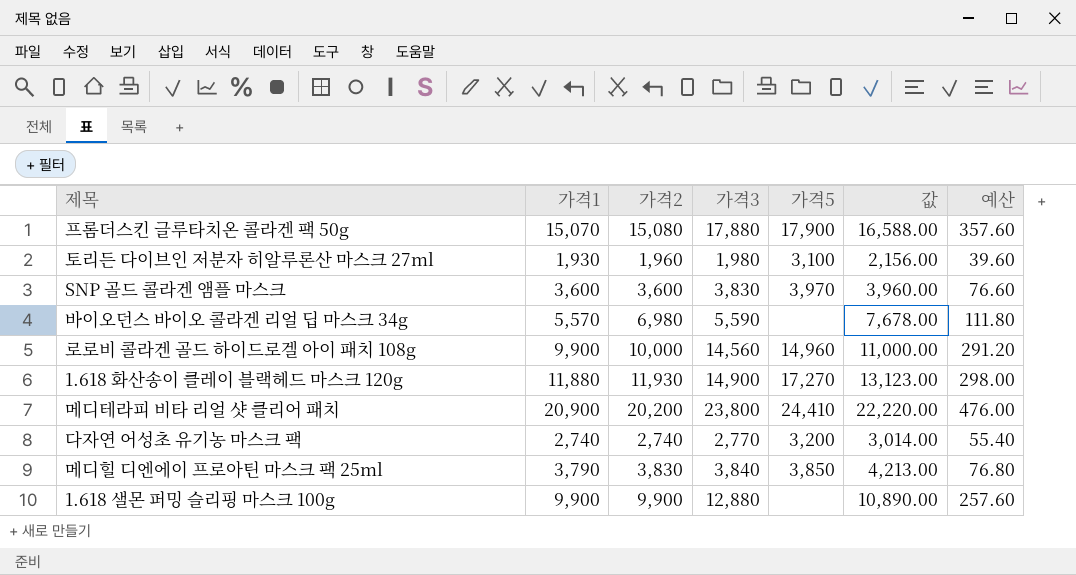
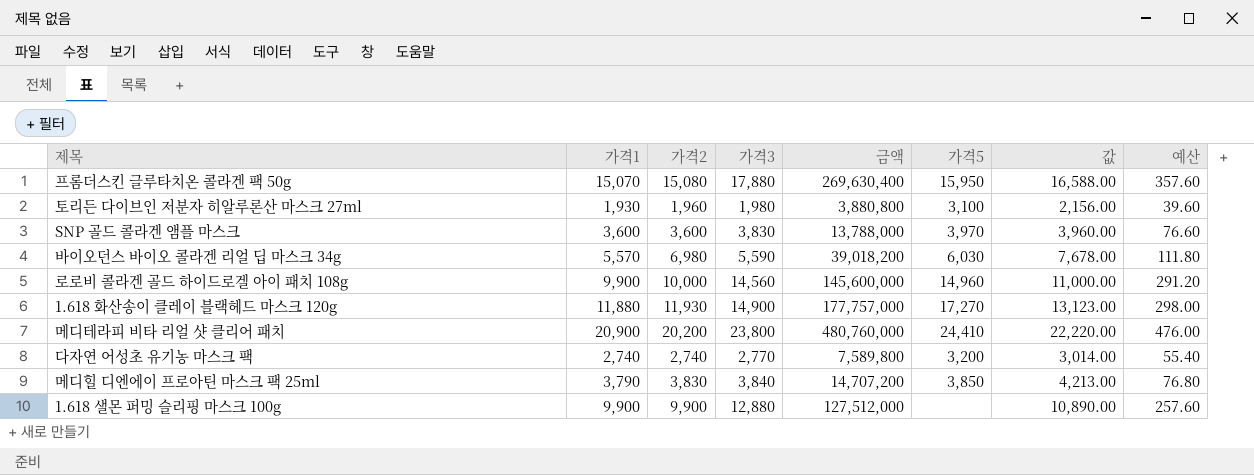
column 금액 | formula: none -> [가격2] * [가격3]
프롬더스킨 글루타치온 콜라겐 팩 50g | 가격5: 17,900 -> 15,950
바이오던스 바이오 콜라겐 리얼 딥 마스크 34g | 가격5: none -> 6,030

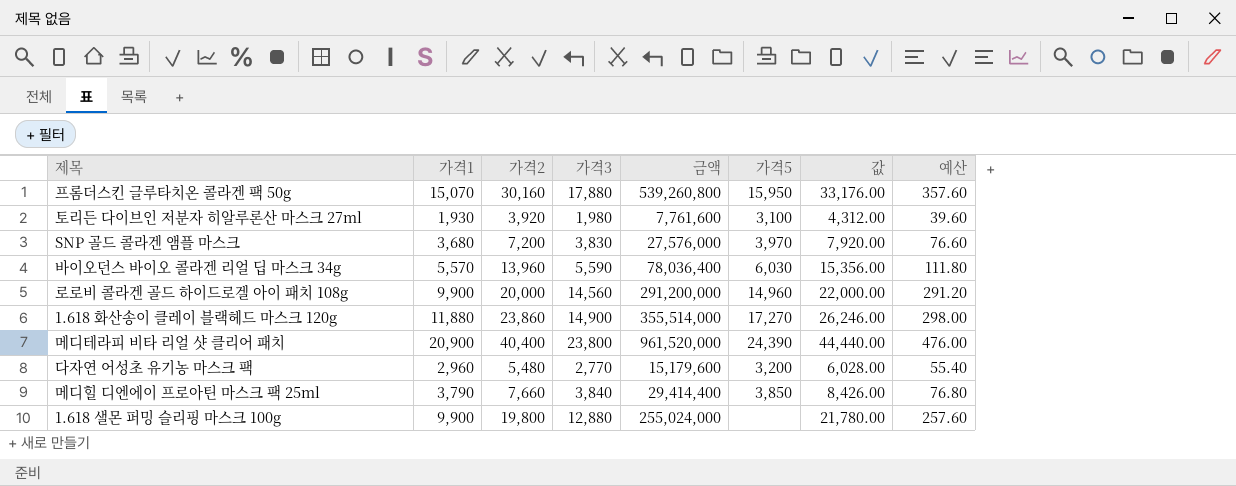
프롬더스킨 글루타치온 콜라겐 팩 50g | 가격2: 15,080 -> 30,160
프롬더스킨 글루타치온 콜라겐 팩 50g | 금액: 269,630,400 -> 539,260,800
프롬더스킨 글루타치온 콜라겐 팩 50g | 값: 16,588.00 -> 33,176.00
토리든 다이브인 저분자 히알루론산 마스크 27ml | 가격2: 1,960 -> 3,920
토리든 다이브인 저분자 히알루론산 마스크 27ml | 금액: 3,880,800 -> 7,761,600
토리든 다이브인 저분자 히알루론산 마스크 27ml | 값: 2,156.00 -> 4,312.00
SNP 골드 콜라겐 앰플 마스크 | 가격1: 3,600 -> 3,680
SNP 골드 콜라겐 앰플 마스크 | 가격2: 3,600 -> 7,200
SNP 골드 콜라겐 앰플 마스크 | 금액: 13,788,000 -> 27,576,000
SNP 골드 콜라겐 앰플 마스크 | 값: 3,960.00 -> 7,920.00
바이오던스 바이오 콜라겐 리얼 딥 마스크 34g | 가격2: 6,980 -> 13,960
바이오던스 바이오 콜라겐 리얼 딥 마스크 34g | 금액: 39,018,200 -> 78,036,400
바이오던스 바이오 콜라겐 리얼 딥 마스크 34g | 값: 7,678.00 -> 15,356.00
로로비 콜라겐 골드 하이드로겔 아이 패치 108g | 가격2: 10,000 -> 20,000
로로비 콜라겐 골드 하이드로겔 아이 패치 108g | 금액: 145,600,000 -> 291,200,000
로로비 콜라겐 골드 하이드로겔 아이 패치 108g | 값: 11,000.00 -> 22,000.00
1.618 화산송이 클레이 블랙헤드 마스크 120g | 가격2: 11,930 -> 23,860
1.618 화산송이 클레이 블랙헤드 마스크 120g | 금액: 177,757,000 -> 355,514,000
1.618 화산송이 클레이 블랙헤드 마스크 120g | 값: 13,123.00 -> 26,246.00
메디테라피 비타 리얼 샷 클리어 패치 | 가격2: 20,200 -> 40,400
메디테라피 비타 리얼 샷 클리어 패치 | 금액: 480,760,000 -> 961,520,000
메디테라피 비타 리얼 샷 클리어 패치 | 가격5: 24,410 -> 24,390
메디테라피 비타 리얼 샷 클리어 패치 | 값: 22,220.00 -> 44,440.00
다자연 어성초 유기농 마스크 팩 | 가격1: 2,740 -> 2,960
다자연 어성초 유기농 마스크 팩 | 가격2: 2,740 -> 5,480
다자연 어성초 유기농 마스크 팩 | 금액: 7,589,800 -> 15,179,600
다자연 어성초 유기농 마스크 팩 | 값: 3,014.00 -> 6,028.00
메디힐 디엔에이 프로아틴 마스크 팩 25ml | 가격2: 3,830 -> 7,660
메디힐 디엔에이 프로아틴 마스크 팩 25ml | 금액: 14,707,200 -> 29,414,400
메디힐 디엔에이 프로아틴 마스크 팩 25ml | 값: 4,213.00 -> 8,426.00
1.618 샐몬 퍼밍 슬리핑 마스크 100g | 가격2: 9,900 -> 19,800
1.618 샐몬 퍼밍 슬리핑 마스크 100g | 금액: 127,512,000 -> 255,024,000
1.618 샐몬 퍼밍 슬리핑 마스크 100g | 값: 10,890.00 -> 21,780.00

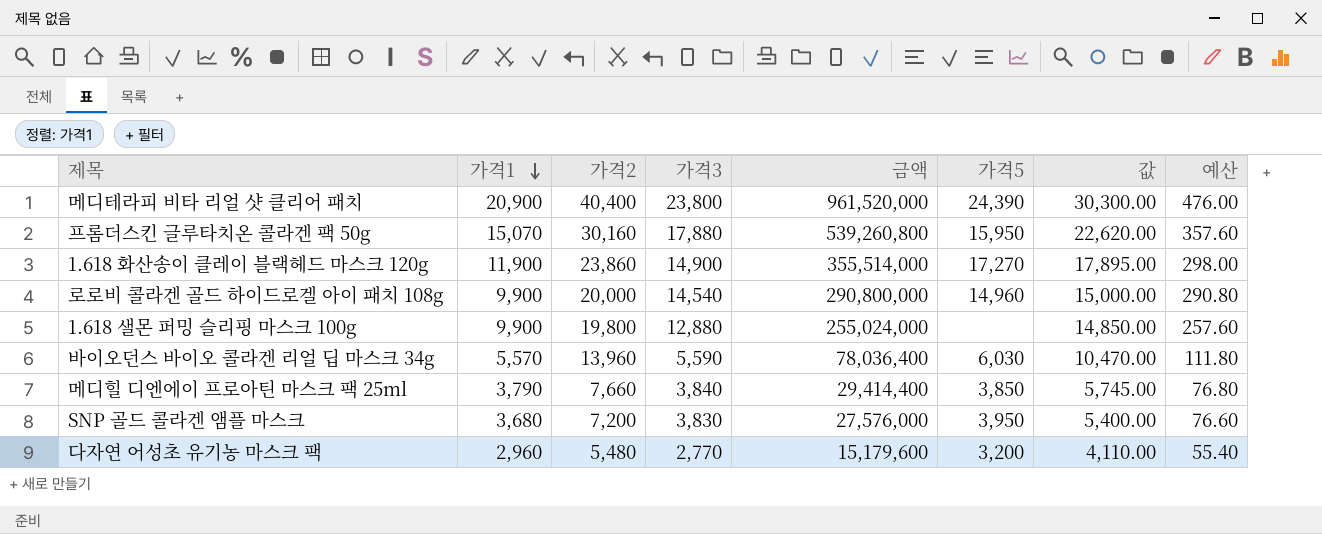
row order: none -> 가격1 descending
column 값 | formula: [가격2] * 1.1 -> [가격2] * 0.75
row 토리든 다이브인 저분자 히알루론산 마스크 27ml: 1,930 | 3,920 | 1,980 | 7,761,600 | 3,100 | 4,312.00 | 39.60 -> none
1.618 화산송이 클레이 블랙헤드 마스크 120g | 가격1: 11,880 -> 11,900
로로비 콜라겐 골드 하이드로겔 아이 패치 108g | 가격3: 14,560 -> 14,540
로로비 콜라겐 골드 하이드로겔 아이 패치 108g | 금액: 291,200,000 -> 290,800,000
로로비 콜라겐 골드 하이드로겔 아이 패치 108g | 예산: 291.20 -> 290.80
SNP 골드 콜라겐 앰플 마스크 | 가격5: 3,970 -> 3,950

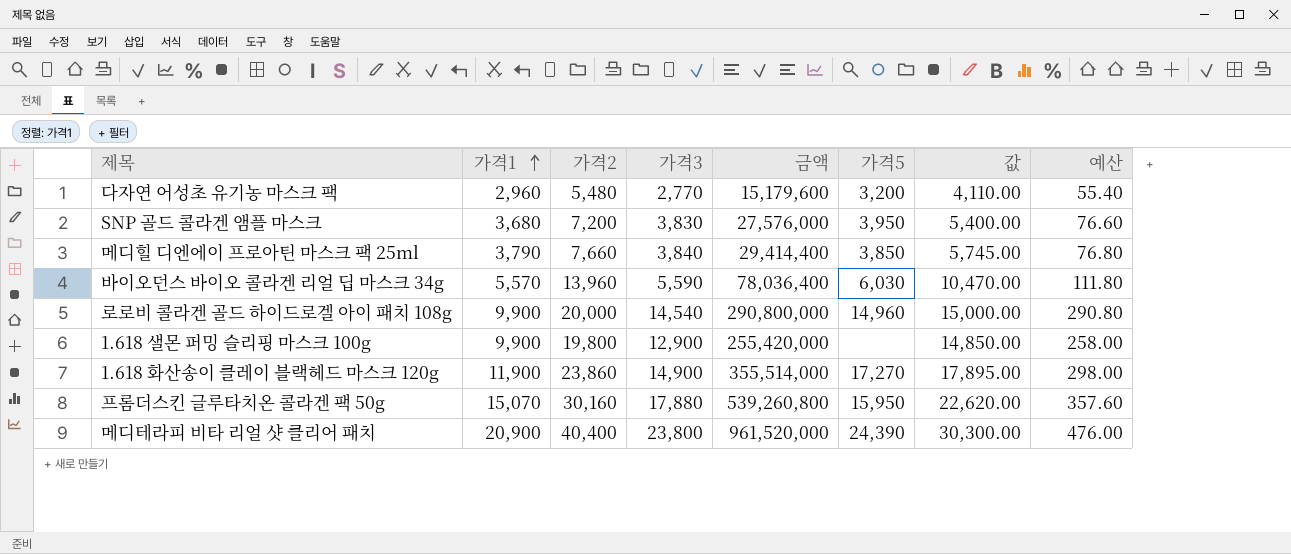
row order: 가격1 descending -> 가격1 ascending
1.618 샐몬 퍼밍 슬리핑 마스크 100g | 가격3: 12,880 -> 12,900
1.618 샐몬 퍼밍 슬리핑 마스크 100g | 금액: 255,024,000 -> 255,420,000
1.618 샐몬 퍼밍 슬리핑 마스크 100g | 예산: 257.60 -> 258.00

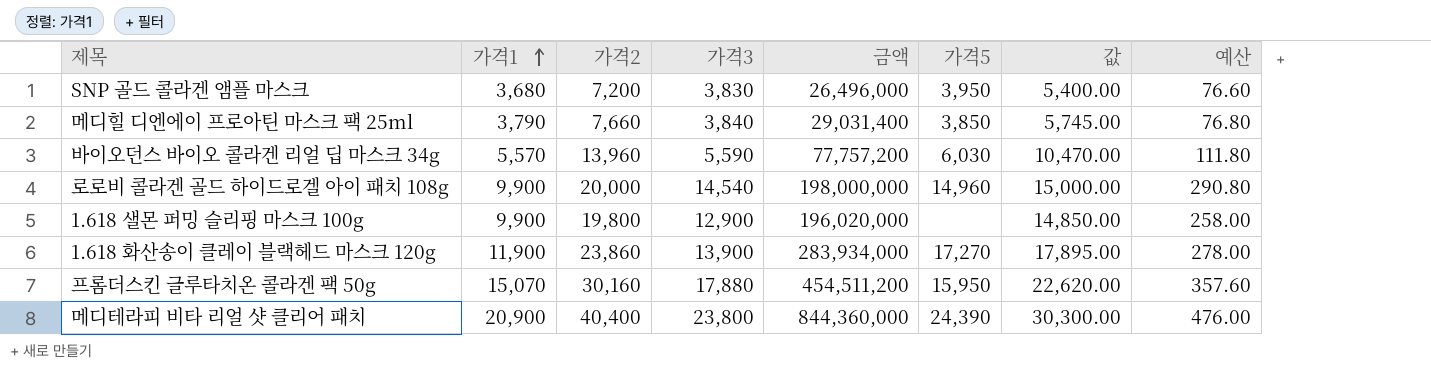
column 금액 | formula: [가격2] * [가격3] -> [가격1] * [가격2]
row 다자연 어성초 유기농 마스크 팩: 2,960 | 5,480 | 2,770 | 15,179,600 | 3,200 | 4,110.00 | 55.40 -> none
1.618 화산송이 클레이 블랙헤드 마스크 120g | 가격3: 14,900 -> 13,900
1.618 화산송이 클레이 블랙헤드 마스크 120g | 예산: 298.00 -> 278.00

